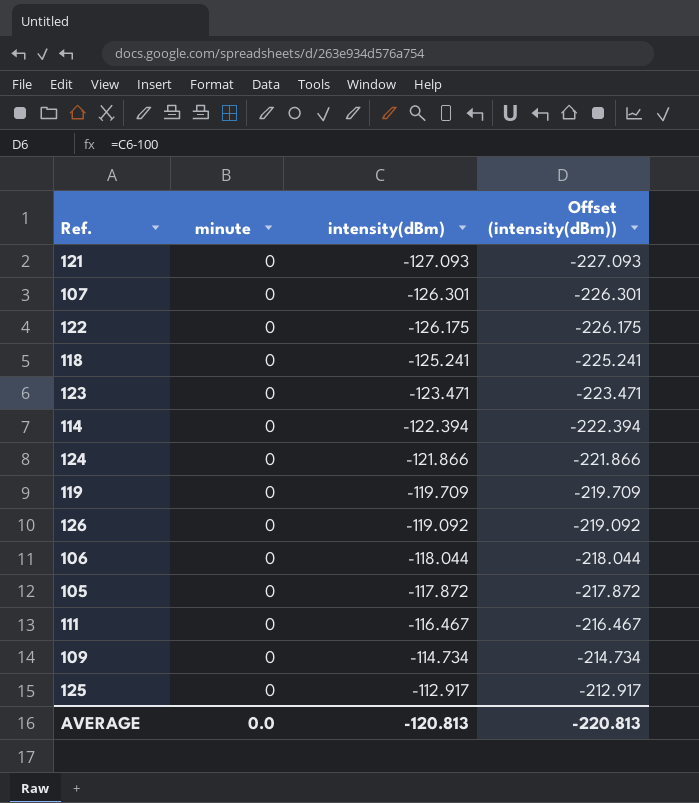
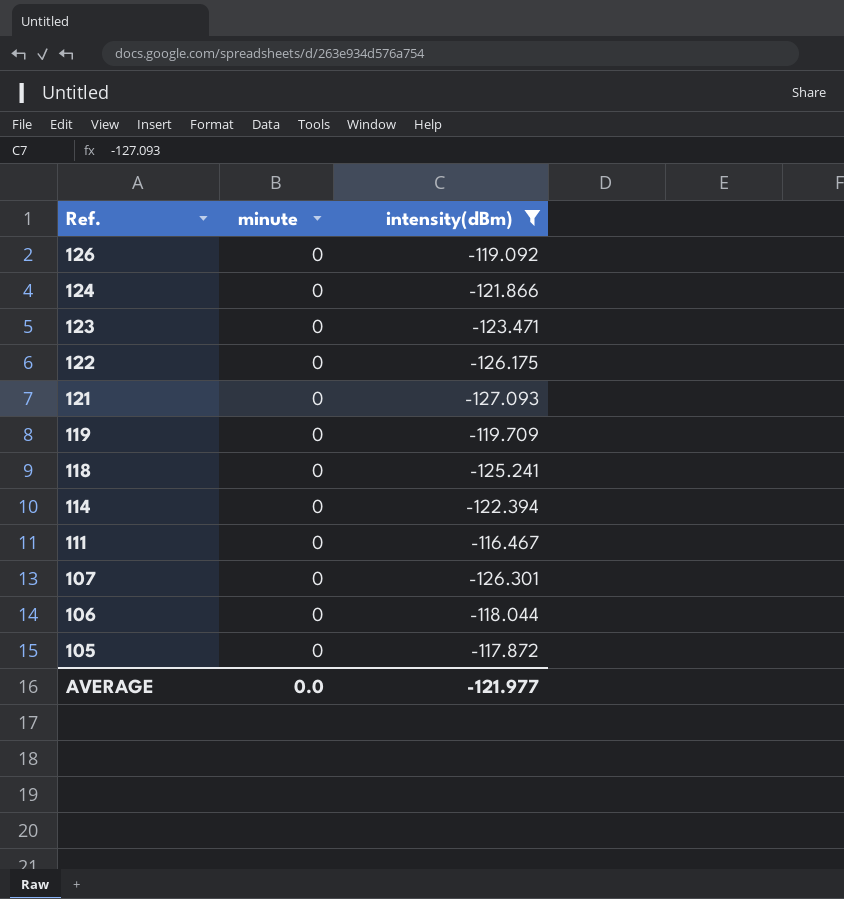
filter: none -> intensity(dBm) <= -116.467
row order: intensity(dBm) ascending -> Ref. descending
column Offset (intensity(dBm)) | formula: [intensity(dBm)] - 100 -> none
AVERAGE | intensity(dBm): -120.813 -> -121.977

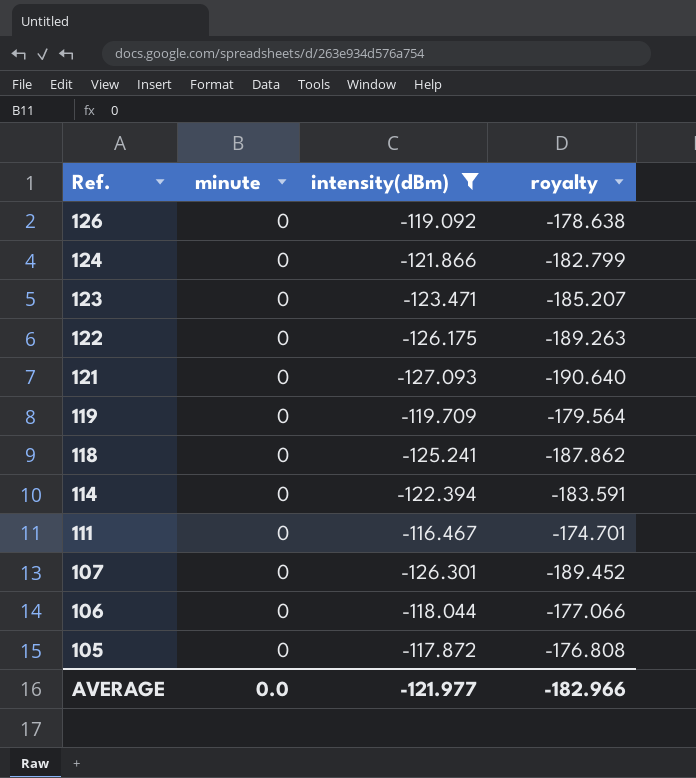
column royalty | formula: none -> [intensity(dBm)] * 1.5

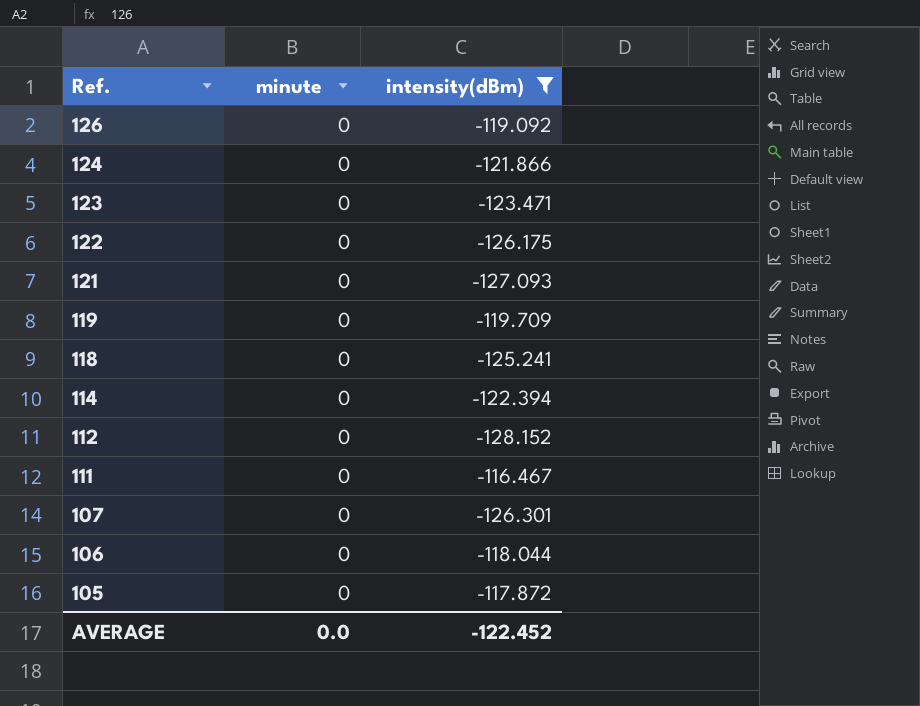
column royalty | formula: [intensity(dBm)] * 1.5 -> none
row 112: none -> 0 | -128.152
AVERAGE | intensity(dBm): -121.977 -> -122.452

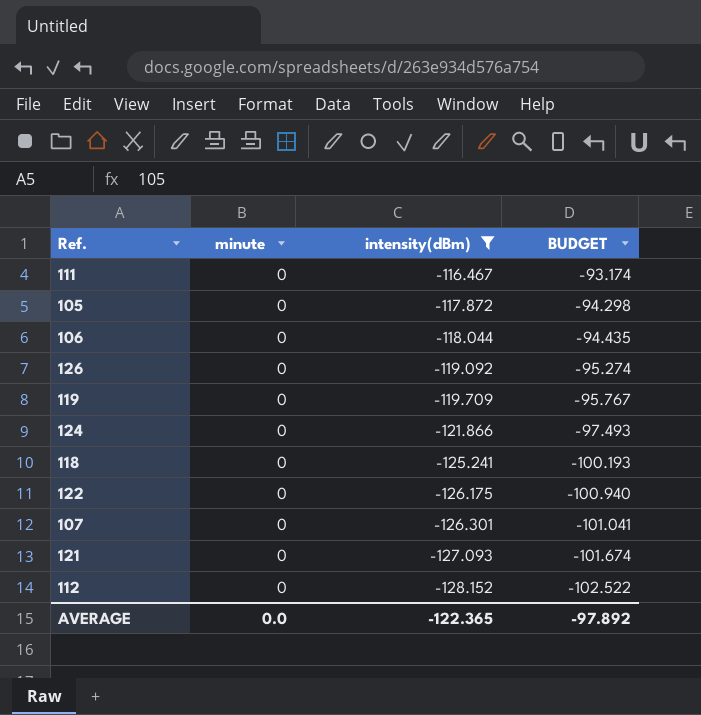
row order: Ref. descending -> intensity(dBm) descending
column BUDGET | formula: none -> [intensity(dBm)] * 0.8
row 123: 0 | -123.471 -> none
row 114: 0 | -122.394 -> none
AVERAGE | intensity(dBm): -122.452 -> -122.365

